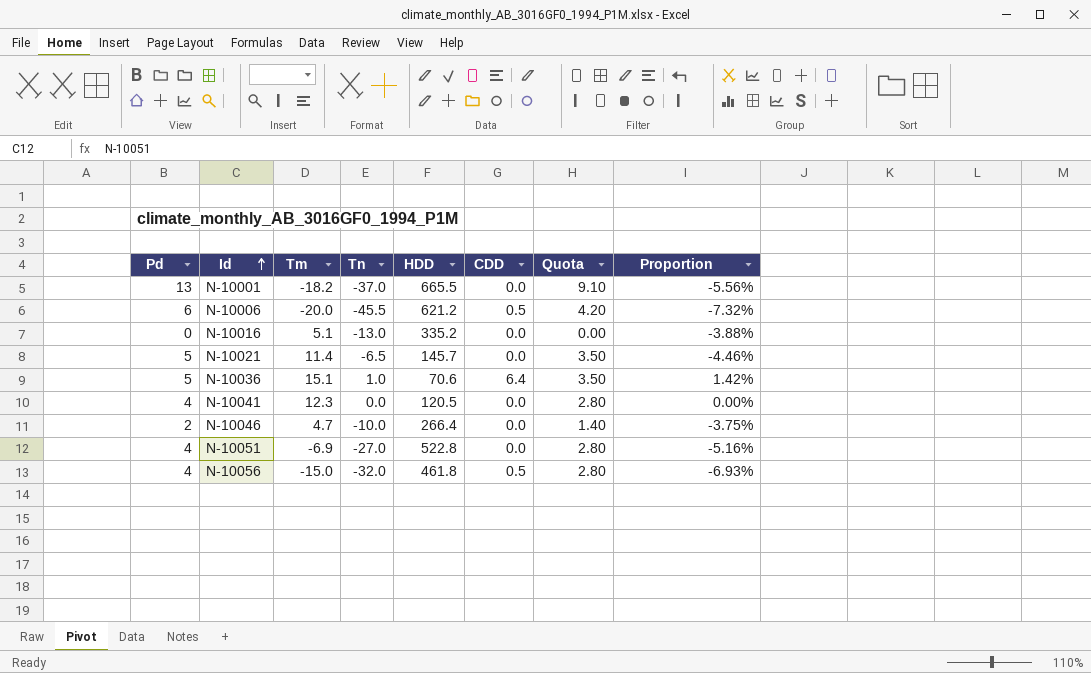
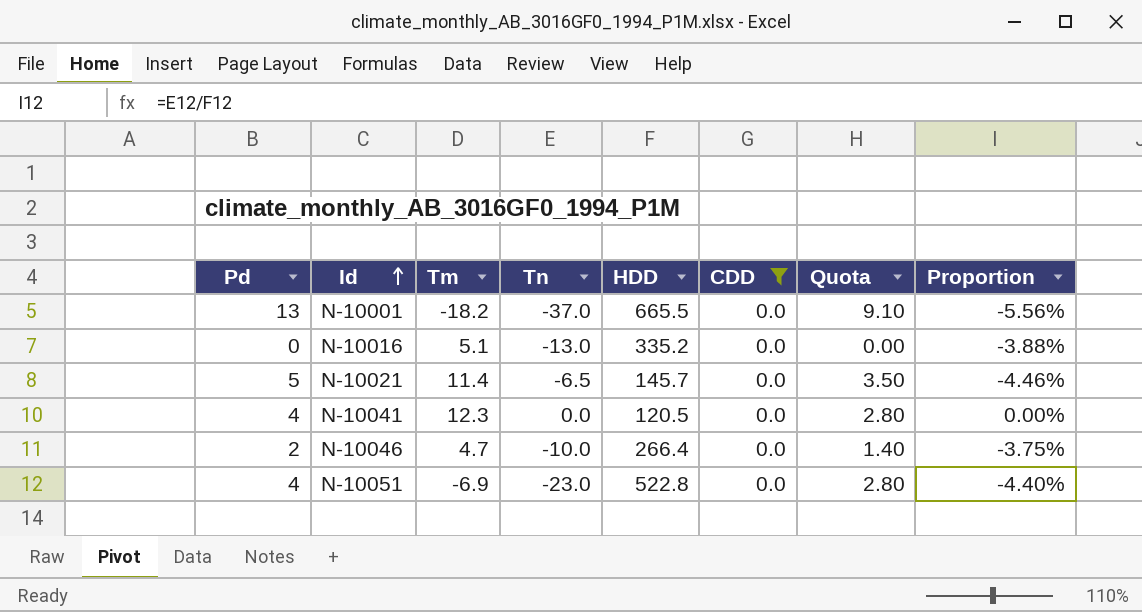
filter: none -> CDD = 0.0
N-10051 | Tn: -27.0 -> -23.0
N-10051 | Proportion: -5.16% -> -4.40%

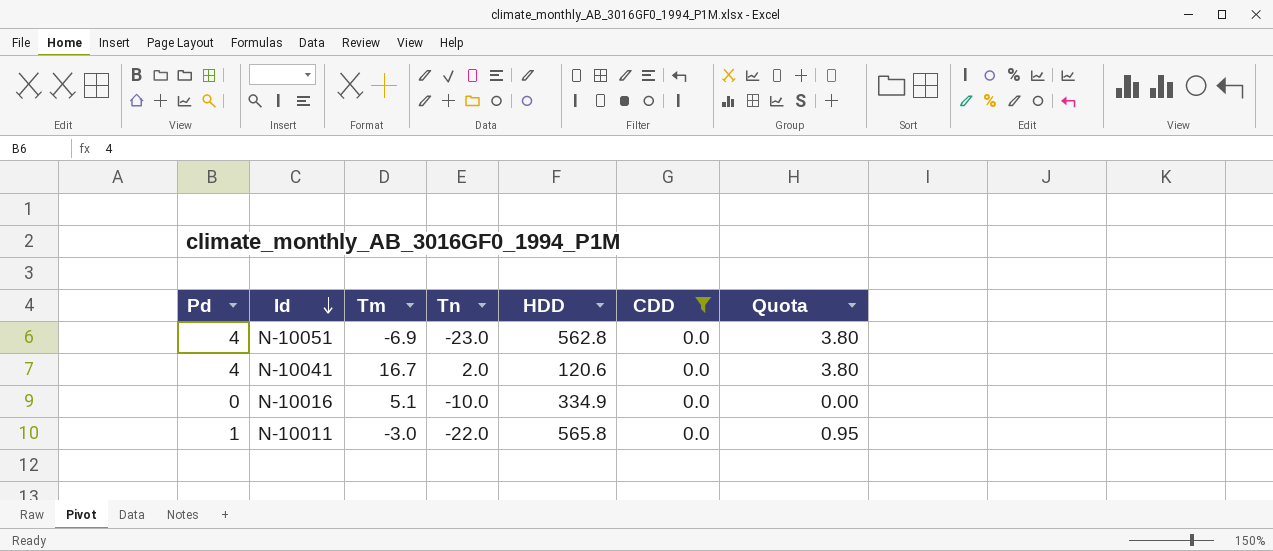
row order: Id ascending -> Id descending
column Proportion | formula: [Tn] / [HDD] -> none
column Quota | formula: [Pd] * 0.7 -> [Pd] * 0.95
row N-10001: 13 | -18.2 | -37.0 | 665.5 | 0.0 | 9.10 | -5.56% -> none
row N-10021: 5 | 11.4 | -6.5 | 145.7 | 0.0 | 3.50 | -4.46% -> none
row N-10046: 2 | 4.7 | -10.0 | 266.4 | 0.0 | 1.40 | -3.75% -> none
N-10051 | HDD: 522.8 -> 562.8
N-10041 | Tm: 12.3 -> 16.7
N-10041 | Tn: 0.0 -> 2.0
N-10041 | HDD: 120.5 -> 120.6
N-10016 | Tn: -13.0 -> -10.0
N-10016 | HDD: 335.2 -> 334.9
row N-10011: none -> 1 | -3.0 | -22.0 | 565.8 | 0.0 | 0.95

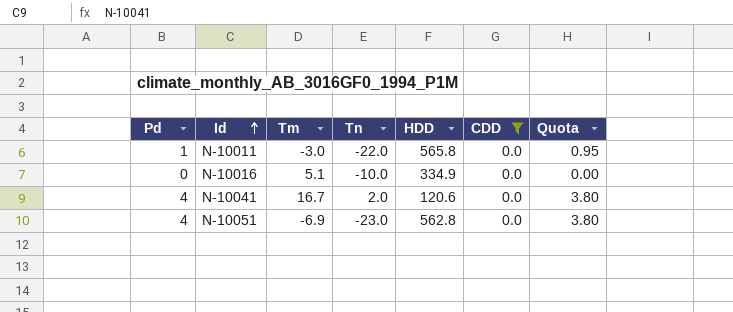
row order: Id descending -> Id ascending

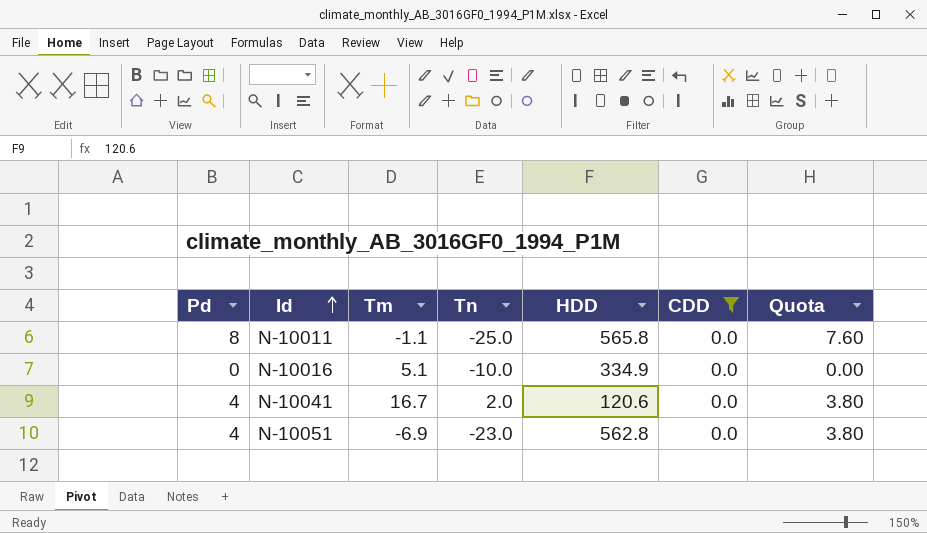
N-10011 | Pd: 1 -> 8
N-10011 | Tm: -3.0 -> -1.1
N-10011 | Tn: -22.0 -> -25.0
N-10011 | Quota: 0.95 -> 7.60

